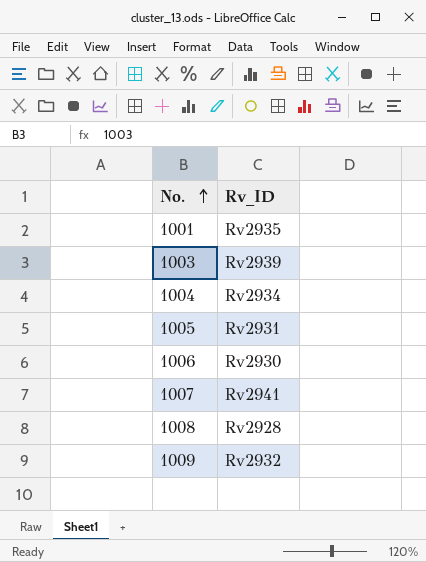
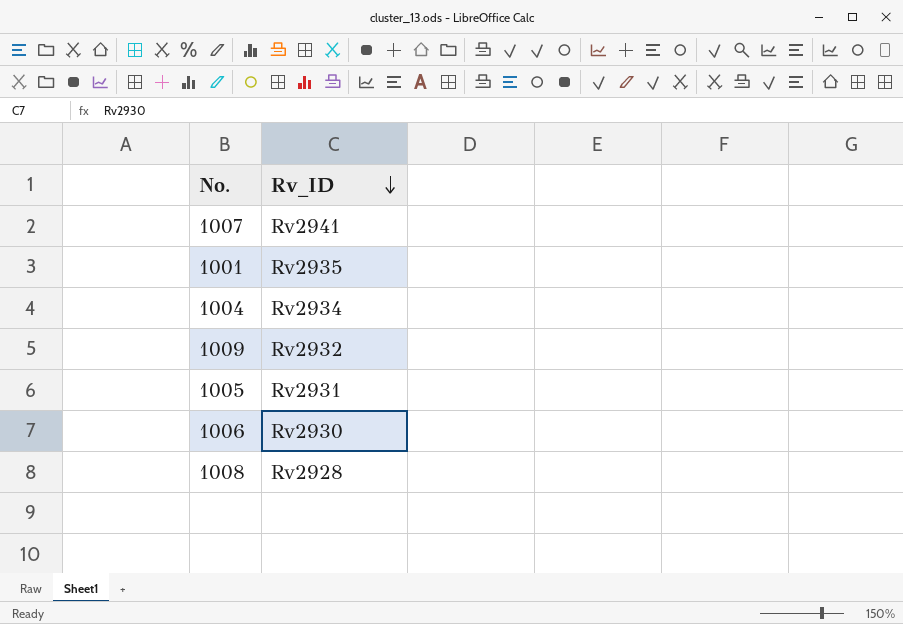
row order: No. ascending -> Rv_ID descending
row 1003: Rv2939 -> none

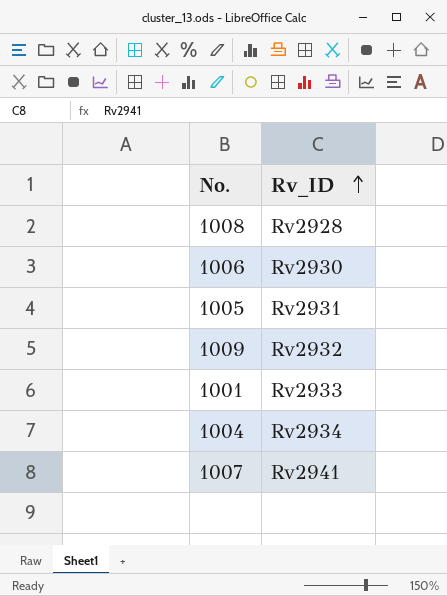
row order: Rv_ID descending -> Rv_ID ascending
1001 | Rv_ID: Rv2935 -> Rv2933

